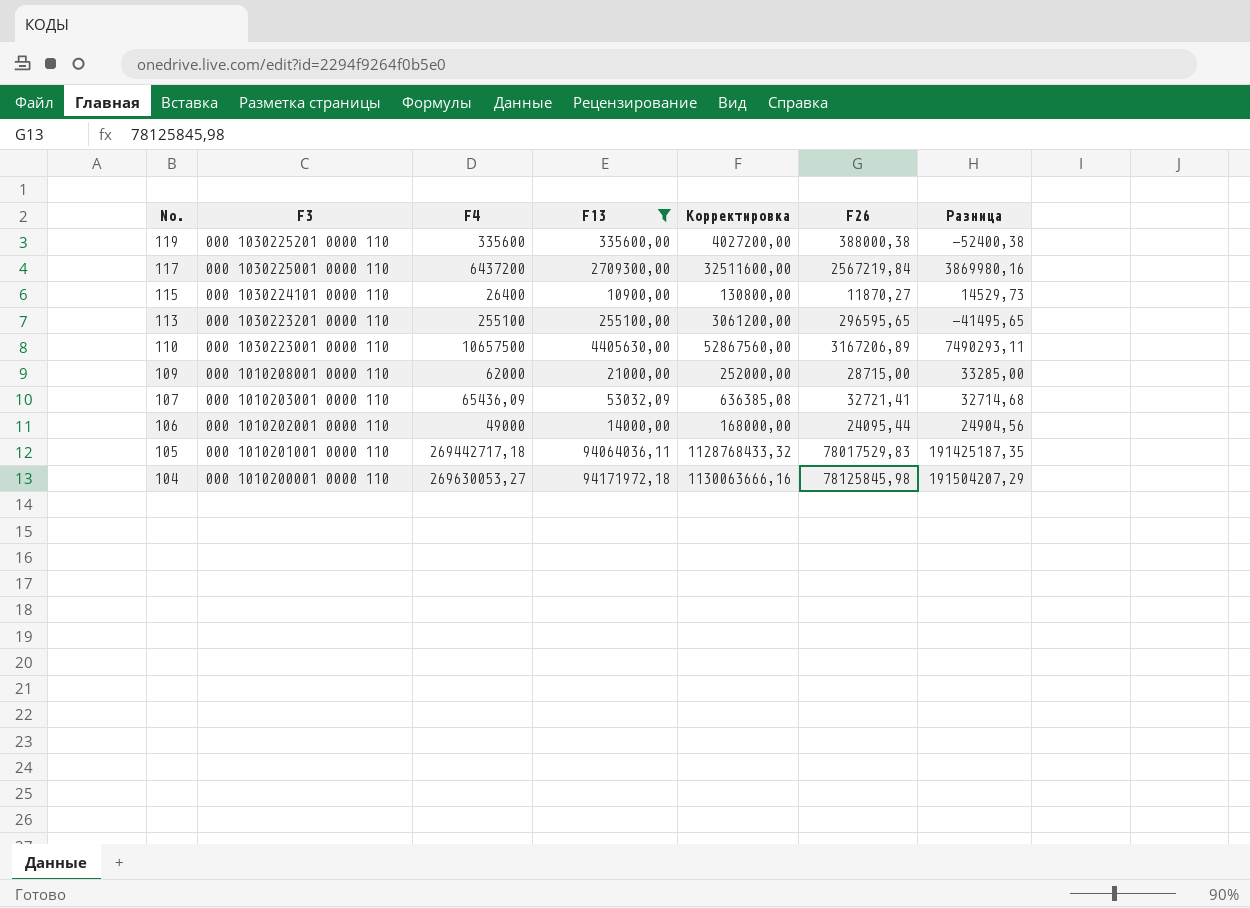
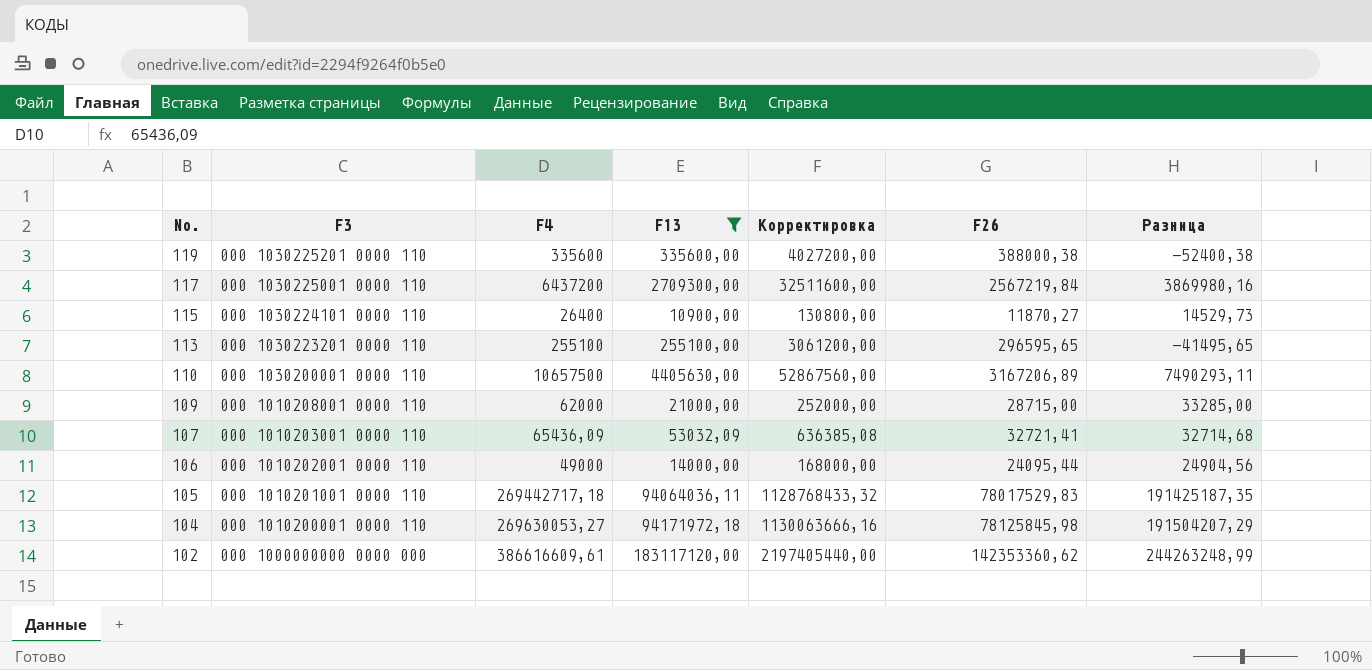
110 | F3: 000 1030223001 0000 110 -> 000 1030200001 0000 110
row 102: none -> 000 1000000000 0000 000 | 386616609,61 | 183117120,00 | 2197405440,00 | 142353360,62 | 244263248,99

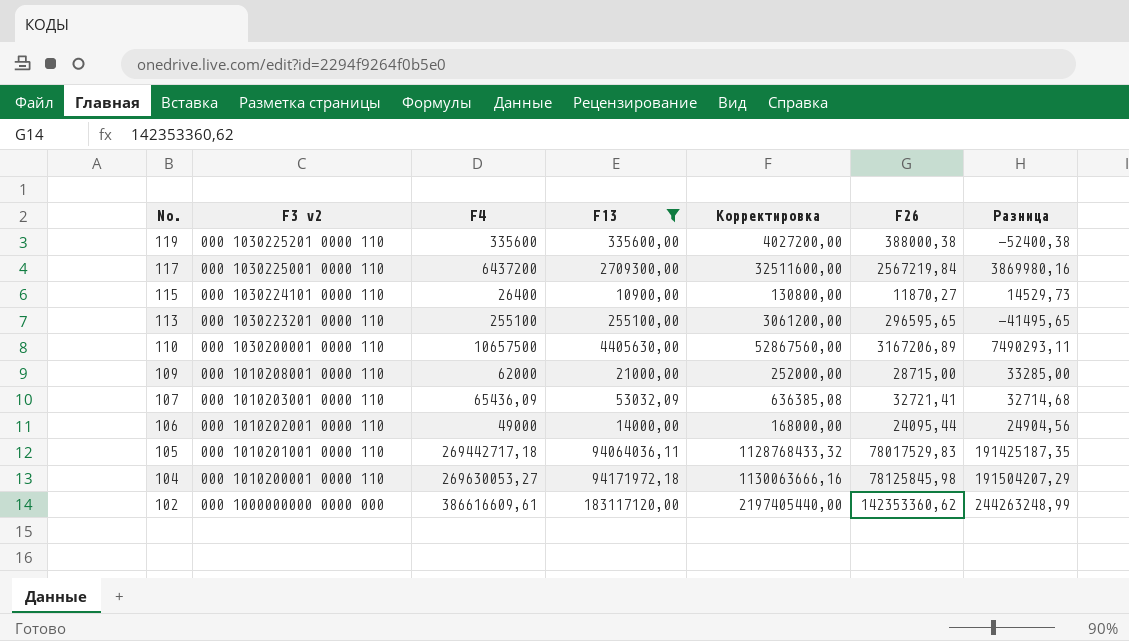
column name: F3 -> F3 v2

